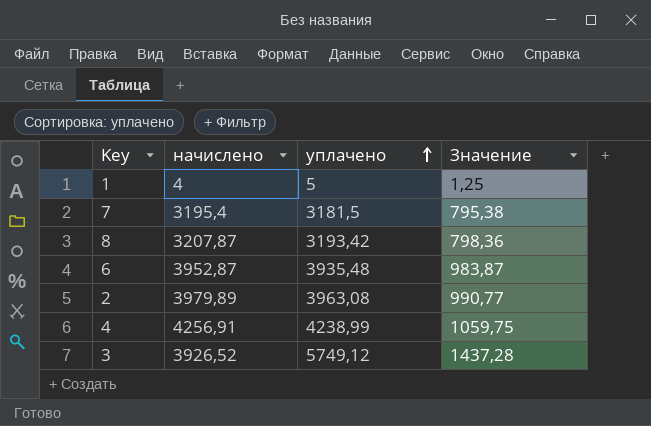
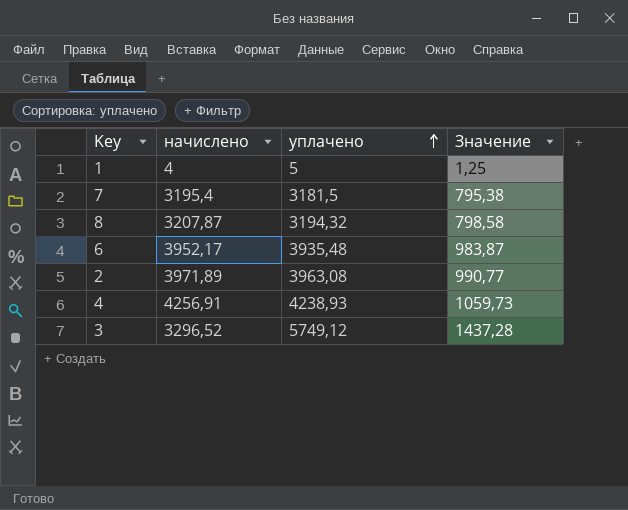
8 | уплачено: 3193,42 -> 3194,32
8 | Значение: 798,36 -> 798,58
6 | начислено: 3952,87 -> 3952,17
2 | начислено: 3979,89 -> 3971,89
4 | уплачено: 4238,99 -> 4238,93
4 | Значение: 1059,75 -> 1059,73
3 | начислено: 3926,52 -> 3296,52

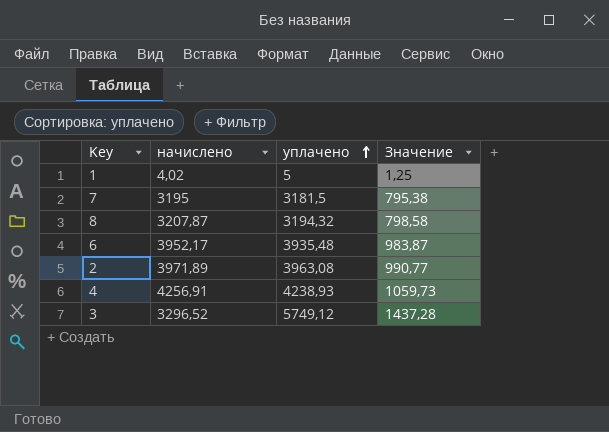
1 | начислено: 4 -> 4,02
7 | начислено: 3195,4 -> 3195

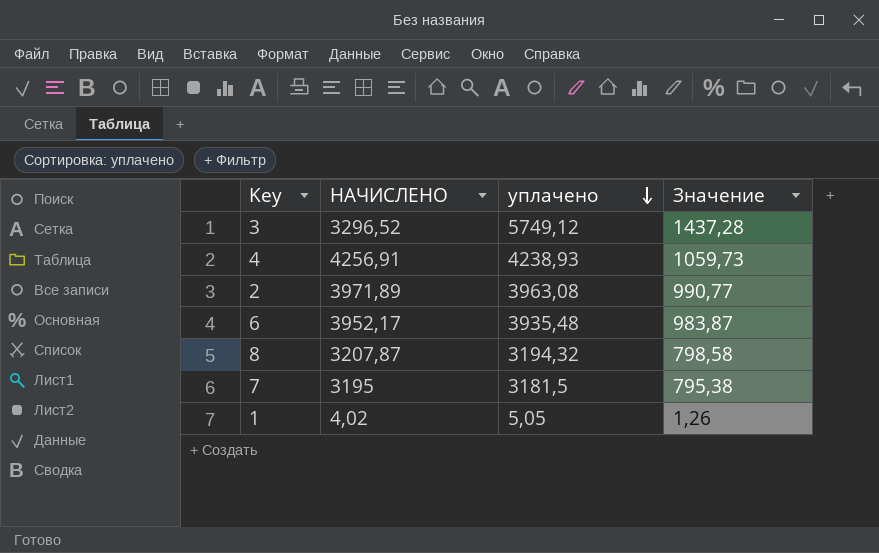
row order: уплачено ascending -> уплачено descending
column name: начислено -> НАЧИСЛЕНО
1 | уплачено: 5 -> 5,05
1 | Значение: 1,25 -> 1,26

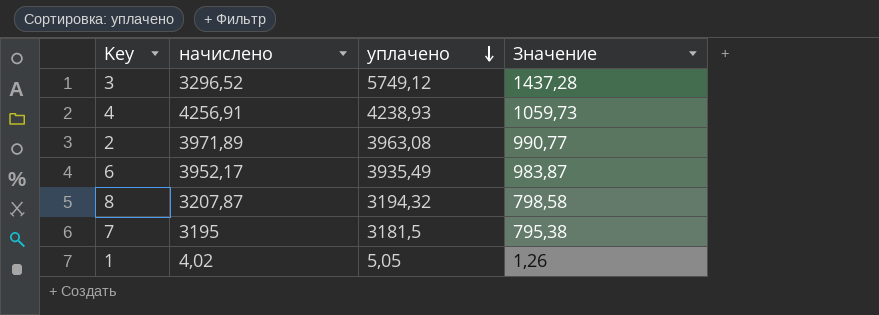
column name: НАЧИСЛЕНО -> начислено
6 | уплачено: 3935,48 -> 3935,49

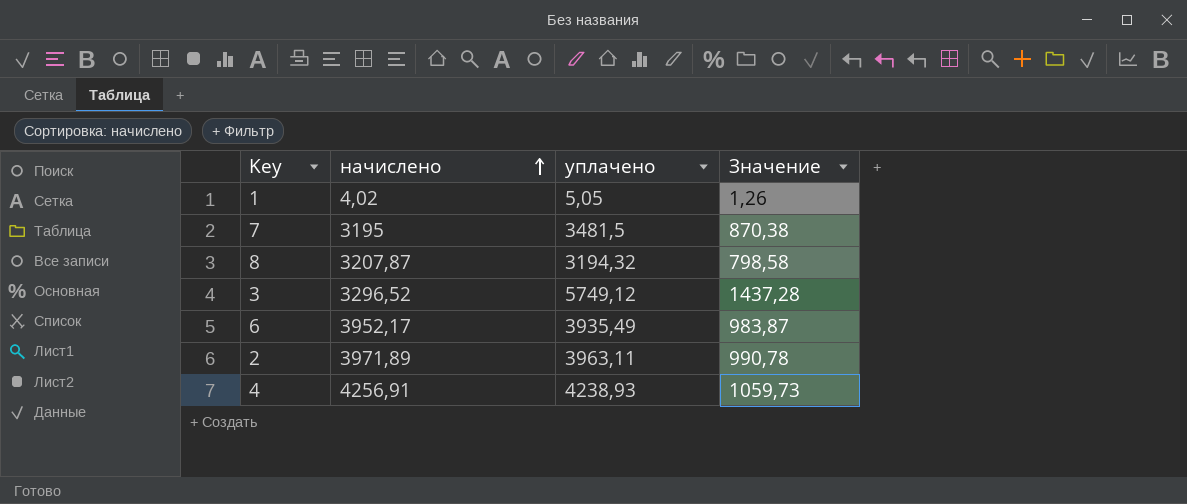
row order: уплачено descending -> начислено ascending
7 | уплачено: 3181,5 -> 3481,5
7 | Значение: 795,38 -> 870,38
2 | уплачено: 3963,08 -> 3963,11
2 | Значение: 990,77 -> 990,78

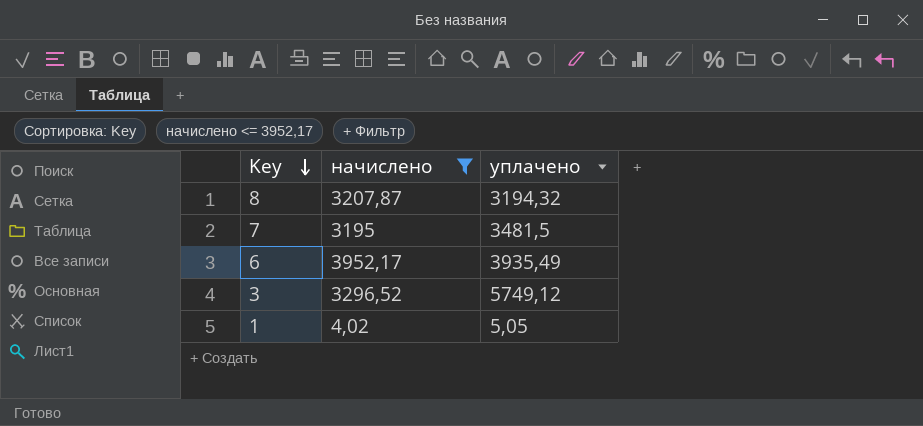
filter: none -> начислено <= 3952,17
row order: начислено ascending -> Key descending
column Значение | formula: [уплачено] * 0,25 -> none

